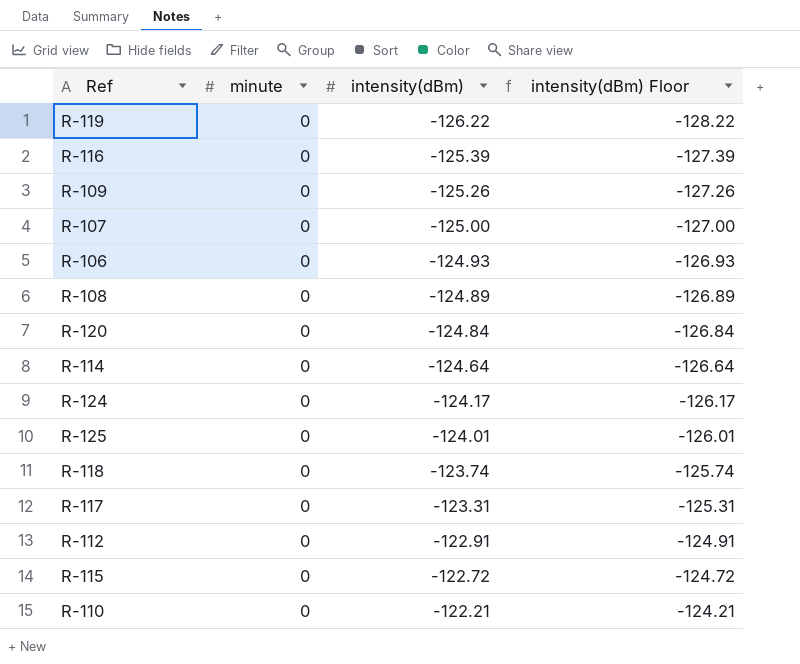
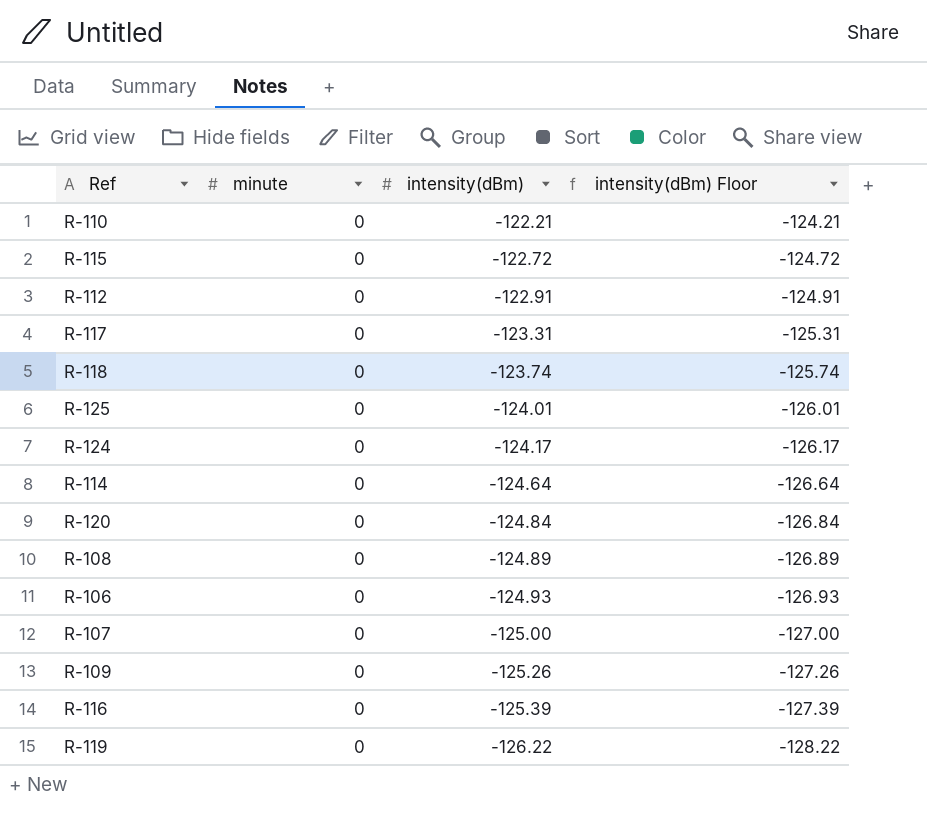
row order: intensity(dBm) ascending -> intensity(dBm) descending

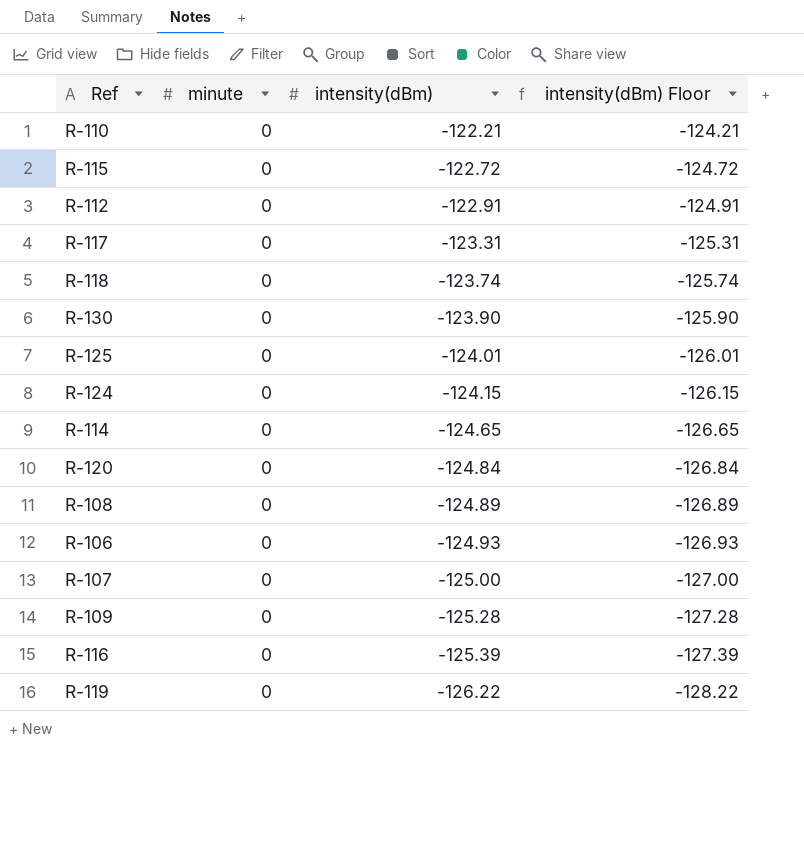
row R-130: none -> 0 | -123.90 | -125.90
R-124 | intensity(dBm): -124.17 -> -124.15
R-124 | intensity(dBm) Floor: -126.17 -> -126.15
R-114 | intensity(dBm): -124.64 -> -124.65
R-114 | intensity(dBm) Floor: -126.64 -> -126.65
R-109 | intensity(dBm): -125.26 -> -125.28
R-109 | intensity(dBm) Floor: -127.26 -> -127.28

